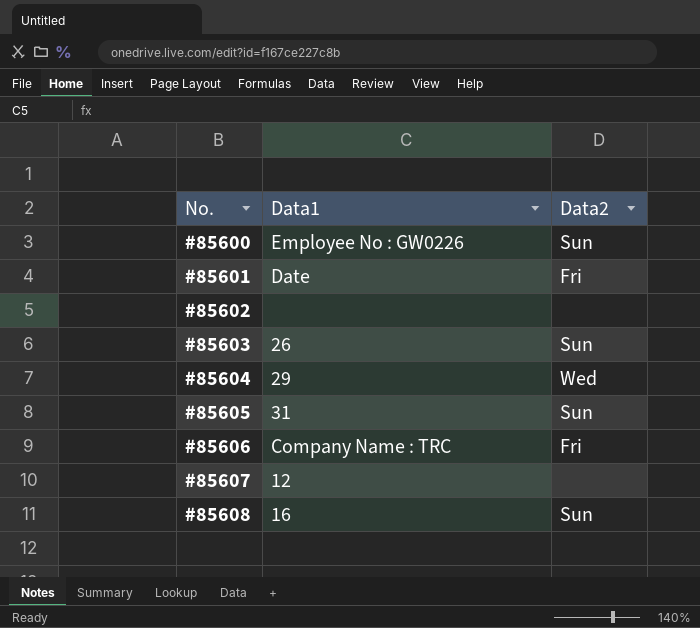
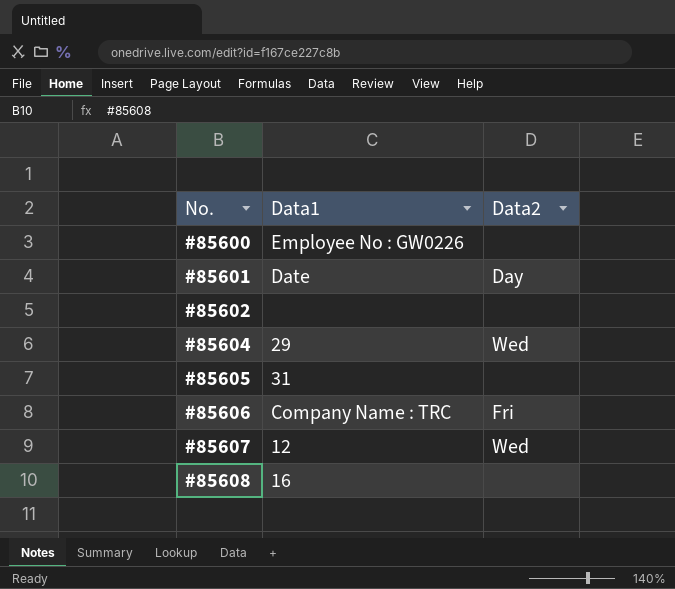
row #85603: 26 | Sun -> none
#85600 | Data2: Sun -> none
#85601 | Data2: Fri -> Day
#85605 | Data2: Sun -> none
#85607 | Data2: none -> Wed
#85608 | Data2: Sun -> none

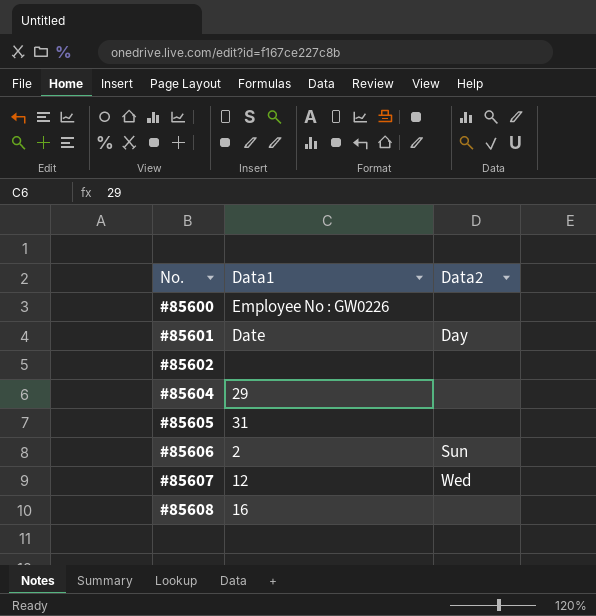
#85604 | Data2: Wed -> none
#85606 | Data1: Company Name : TRC -> 2
#85606 | Data2: Fri -> Sun

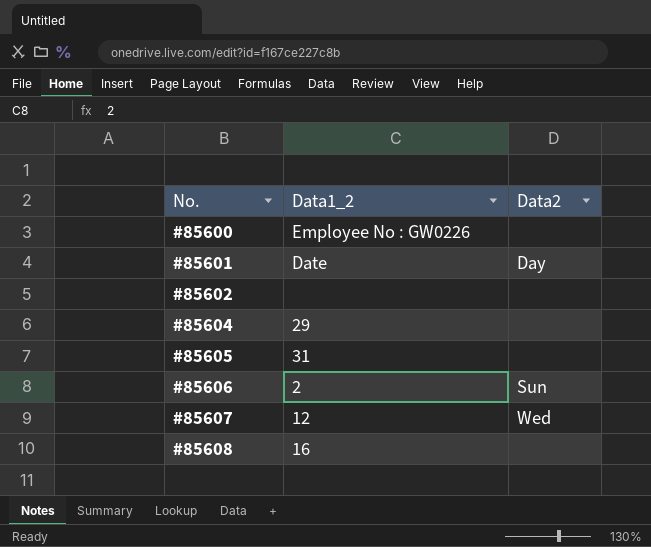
column name: Data1 -> Data1_2

